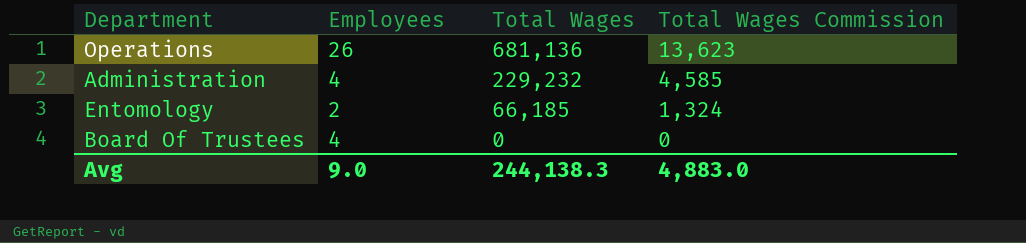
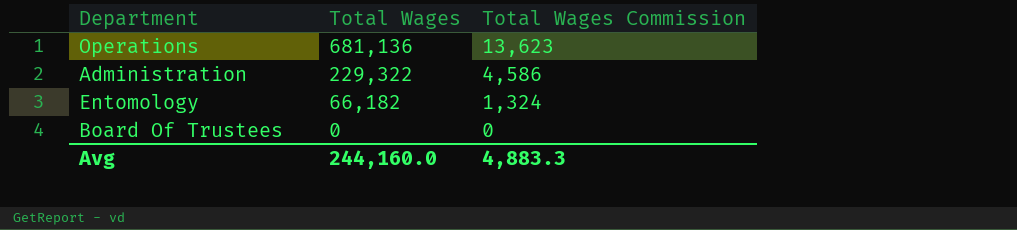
column Employees | position: 2 -> none
Administration | Total Wages: 229,232 -> 229,322
Administration | Total Wages Commission: 4,585 -> 4,586
Entomology | Total Wages: 66,185 -> 66,182
Avg | Total Wages: 244,138.3 -> 244,160.0
Avg | Total Wages Commission: 4,883.0 -> 4,883.3

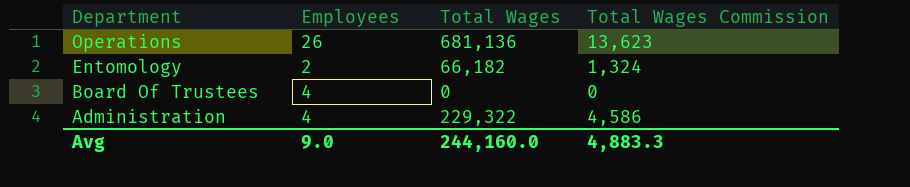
row order: Total Wages descending -> Department descending
column Employees | position: none -> 2

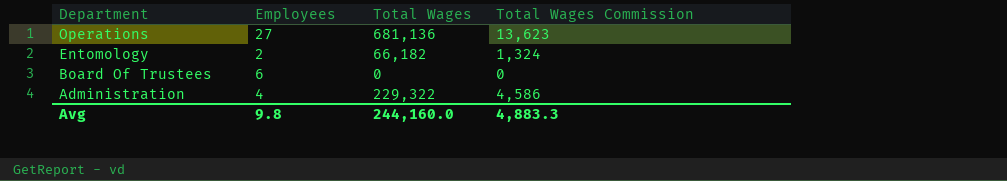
Operations | Employees: 26 -> 27
Board Of Trustees | Employees: 4 -> 6
Avg | Employees: 9.0 -> 9.8

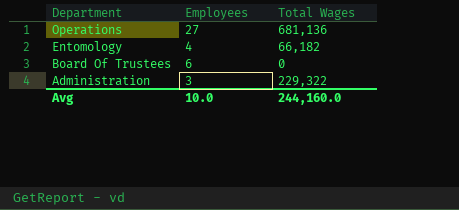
column Total Wages Commission | formula: [Total Wages] * 0.02 -> none
Entomology | Employees: 2 -> 4
Administration | Employees: 4 -> 3
Avg | Employees: 9.8 -> 10.0

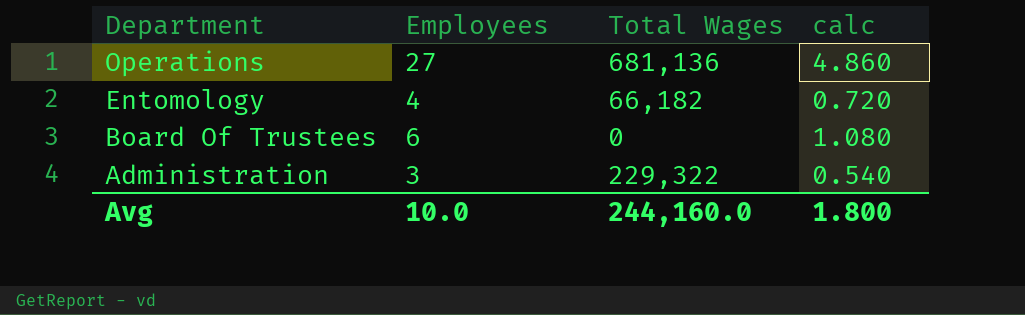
column calc | formula: none -> [Employees] * 0.18

